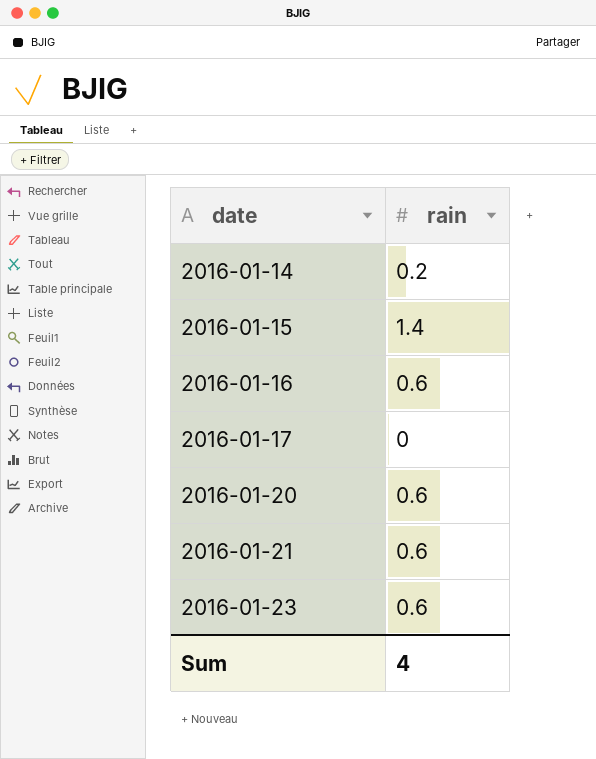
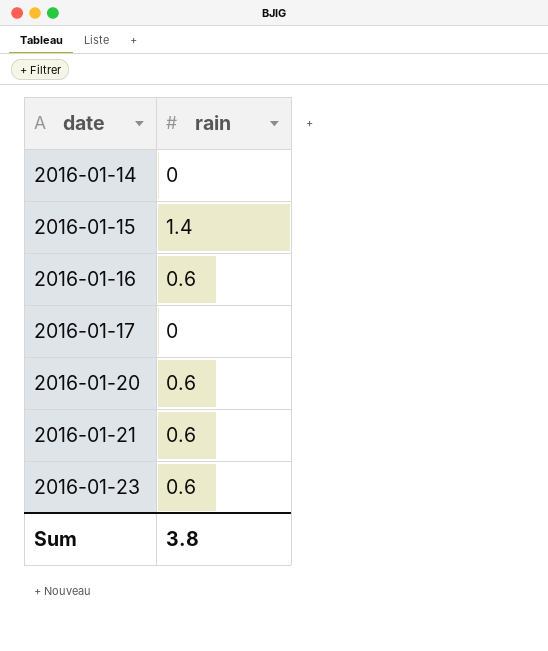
2016-01-14 | rain: 0.2 -> 0
Sum | rain: 4 -> 3.8

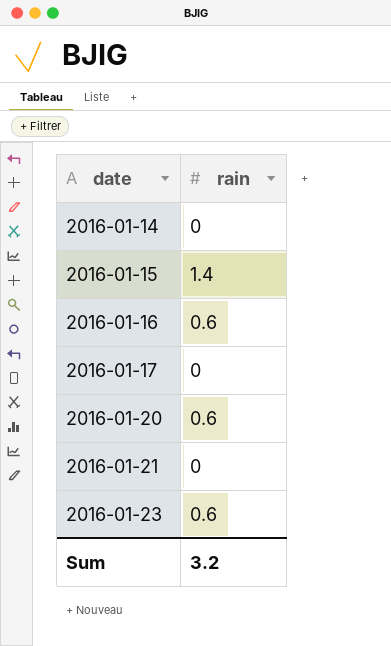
2016-01-21 | rain: 0.6 -> 0
Sum | rain: 3.8 -> 3.2

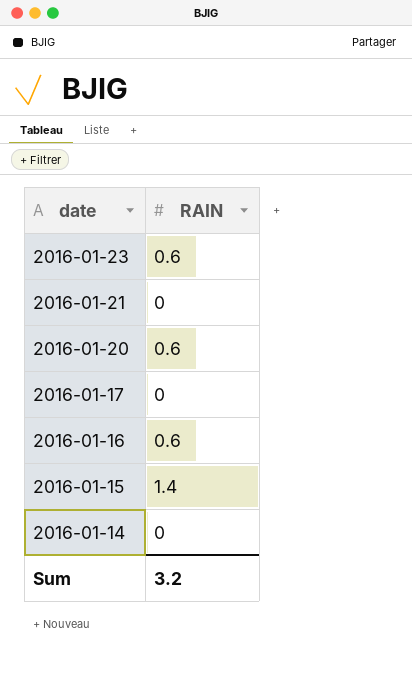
row order: date ascending -> date descending
column name: rain -> RAIN

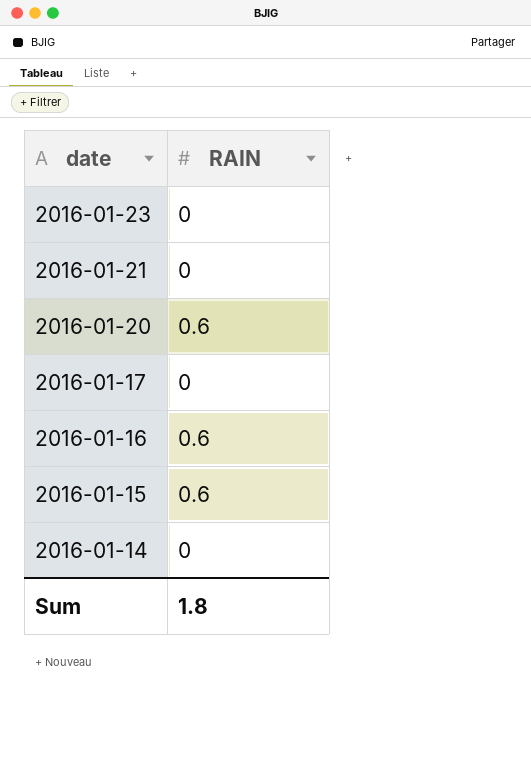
2016-01-23 | RAIN: 0.6 -> 0
2016-01-15 | RAIN: 1.4 -> 0.6
Sum | RAIN: 3.2 -> 1.8

